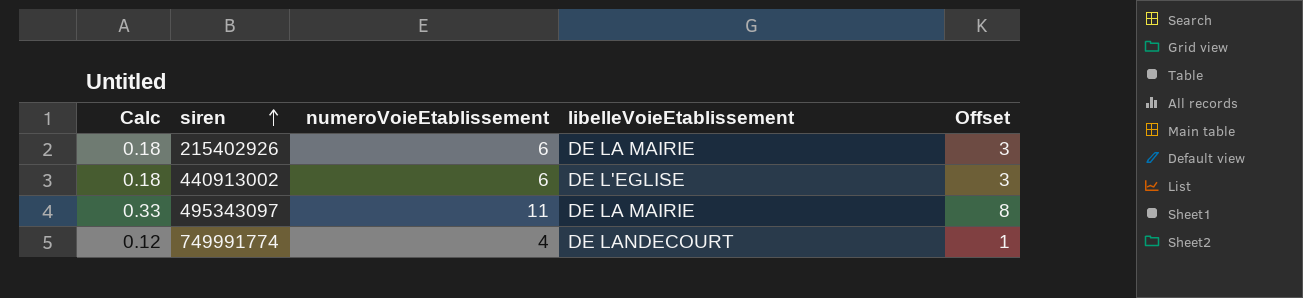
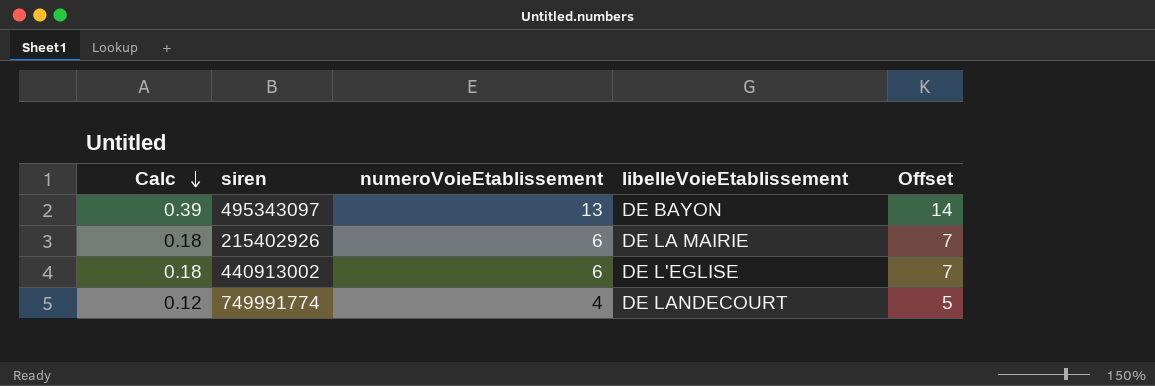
row order: siren ascending -> Calc descending
column Offset | formula: [numeroVoieEtablissement] - 3 -> [numeroVoieEtablissement] + 1
495343097 | Calc: 0.33 -> 0.39
495343097 | numeroVoieEtablissement: 11 -> 13
495343097 | libelleVoieEtablissement: DE LA MAIRIE -> DE BAYON

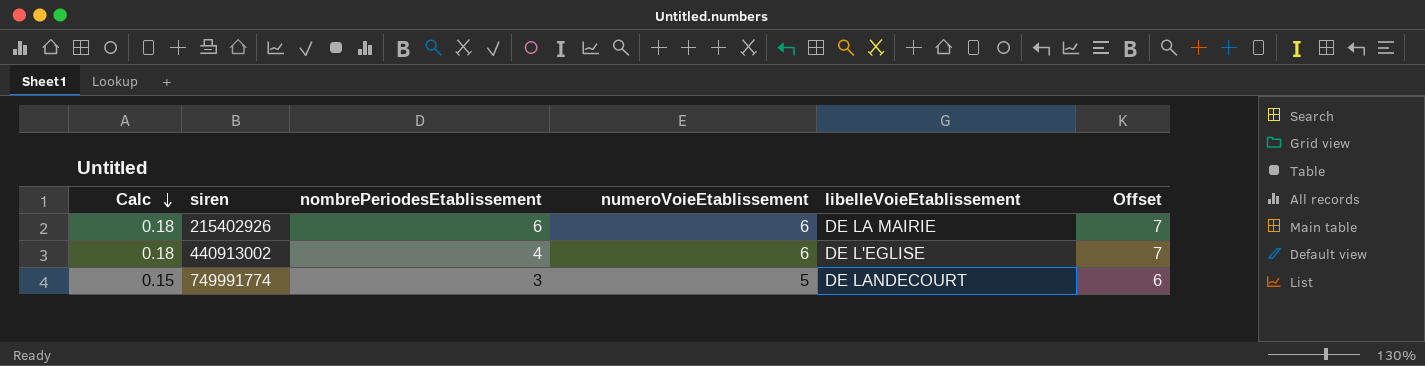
column nombrePeriodesEtablissement | position: none -> 3
row 495343097: 0.39 | 13 | DE BAYON | 14 -> none
749991774 | Calc: 0.12 -> 0.15
749991774 | numeroVoieEtablissement: 4 -> 5
749991774 | Offset: 5 -> 6

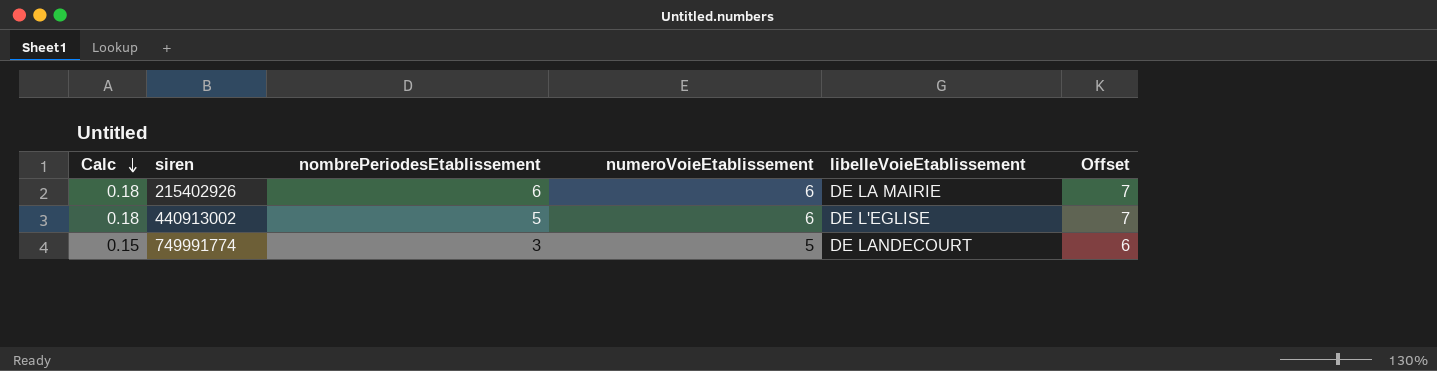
440913002 | nombrePeriodesEtablissement: 4 -> 5

